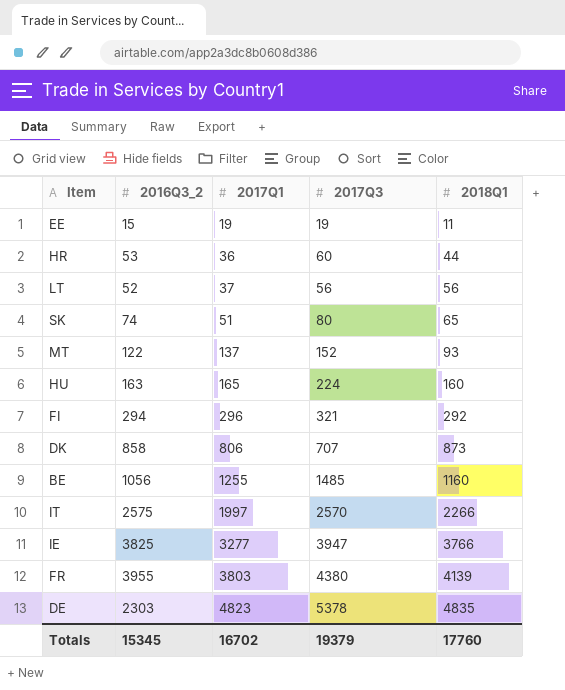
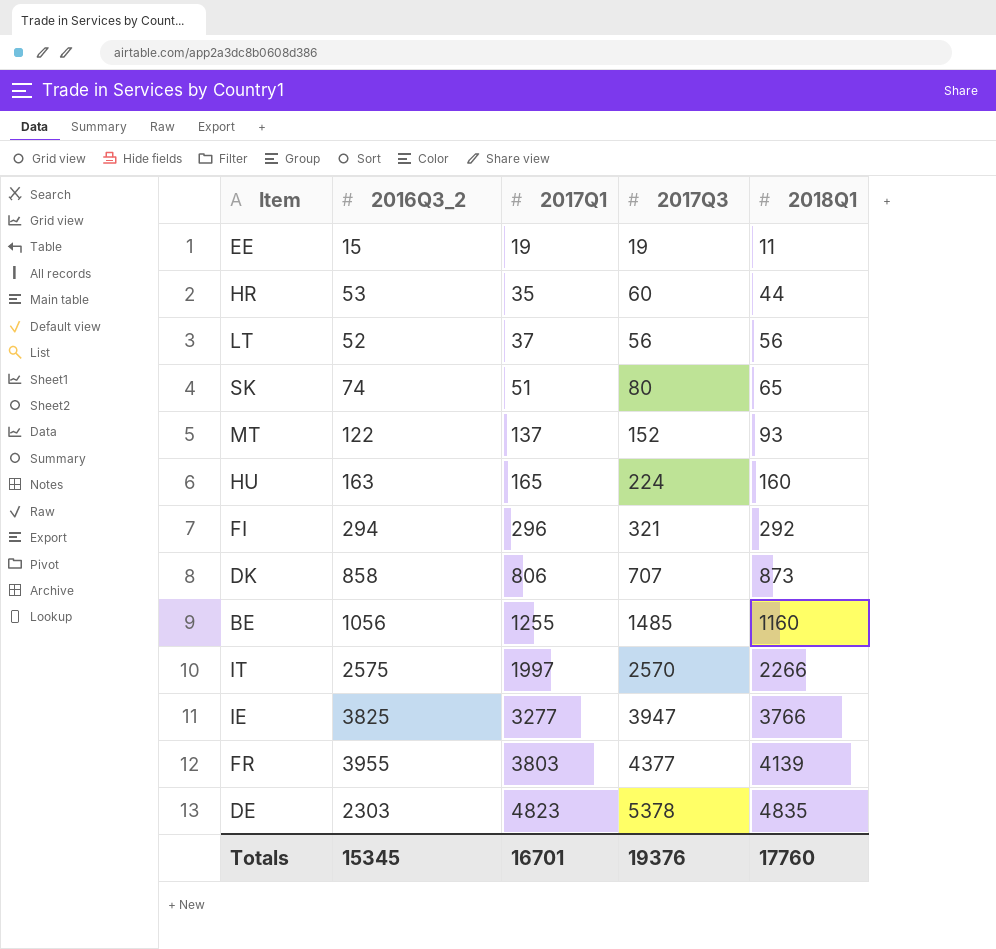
HR | 2017Q1: 36 -> 35
FR | 2017Q3: 4380 -> 4377
Totals | 2017Q1: 16702 -> 16701
Totals | 2017Q3: 19379 -> 19376

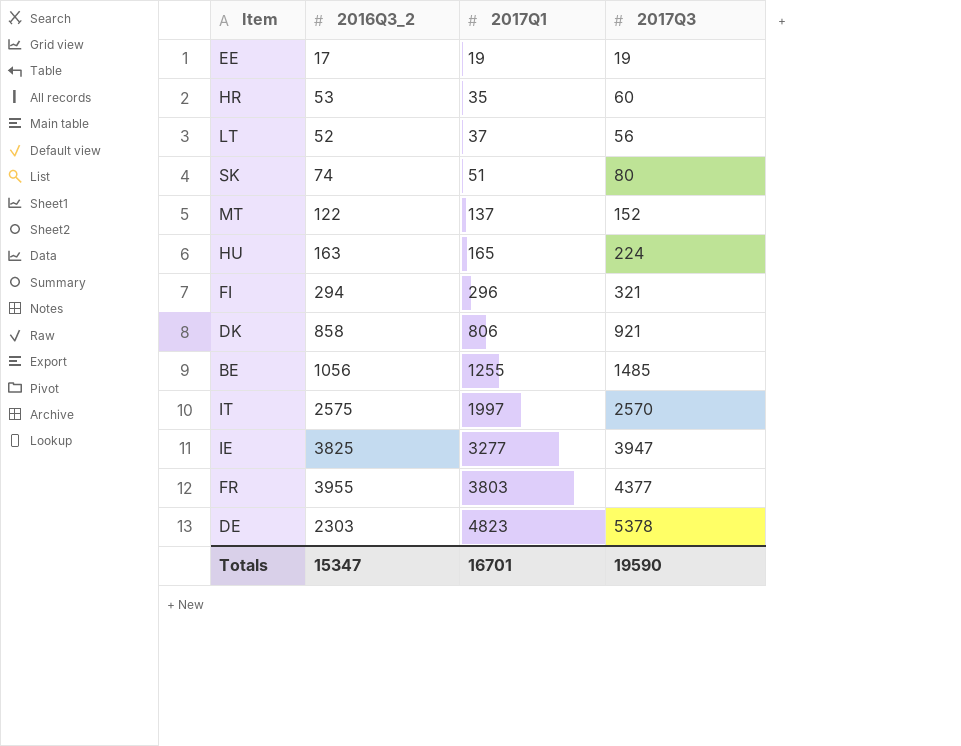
column 2018Q1 | position: 5 -> none
EE | 2016Q3_2: 15 -> 17
DK | 2017Q3: 707 -> 921
Totals | 2016Q3_2: 15345 -> 15347
Totals | 2017Q3: 19376 -> 19590

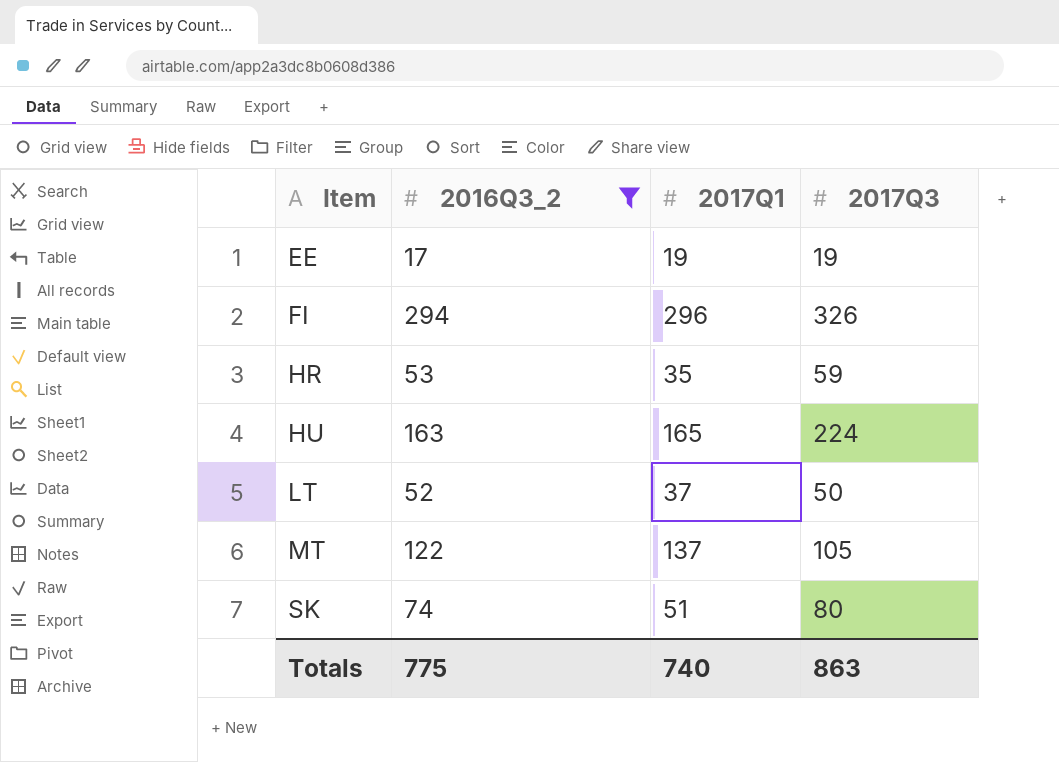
filter: none -> 2016Q3_2 <= 294
row order: 2017Q1 ascending -> Item ascending
FI | 2017Q3: 321 -> 326
HR | 2017Q3: 60 -> 59
LT | 2017Q3: 56 -> 50
MT | 2017Q3: 152 -> 105
Totals | 2016Q3_2: 15347 -> 775
Totals | 2017Q1: 16701 -> 740
Totals | 2017Q3: 19590 -> 863

